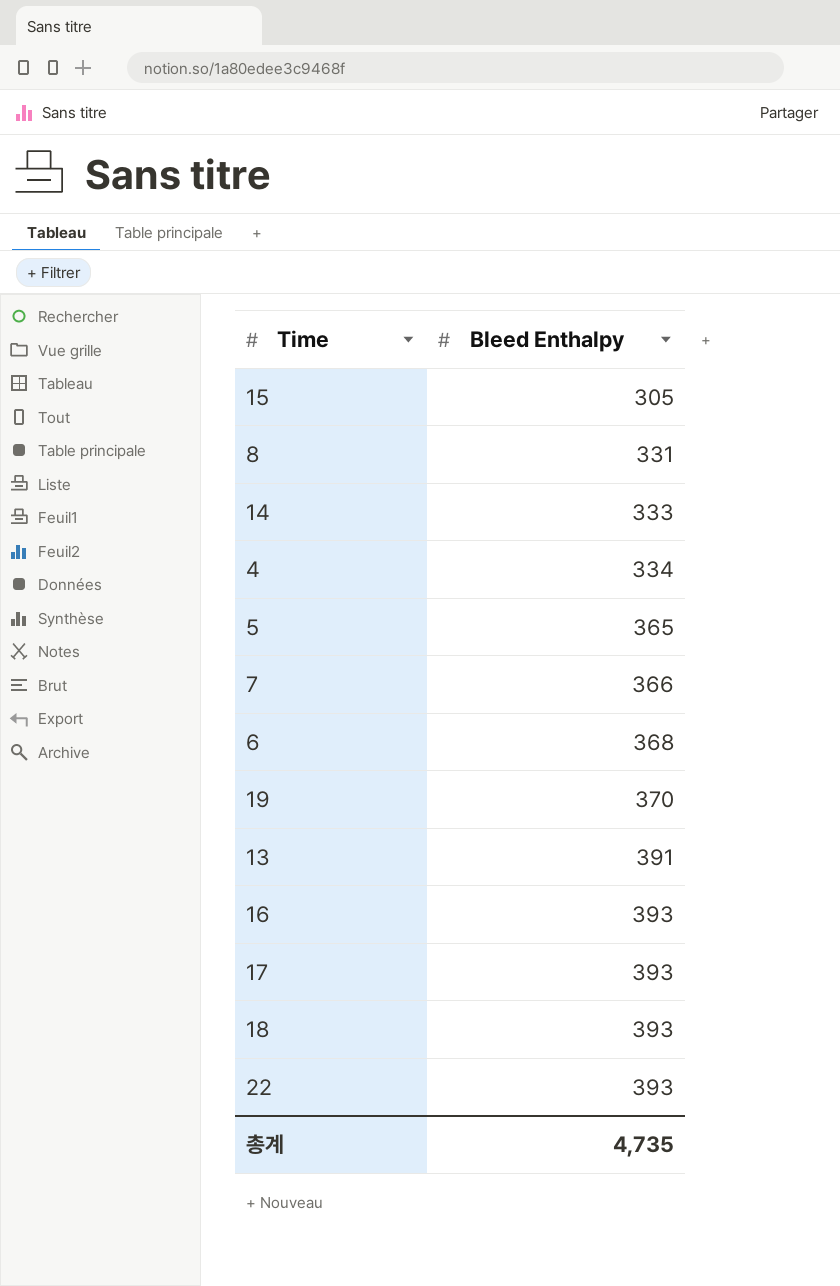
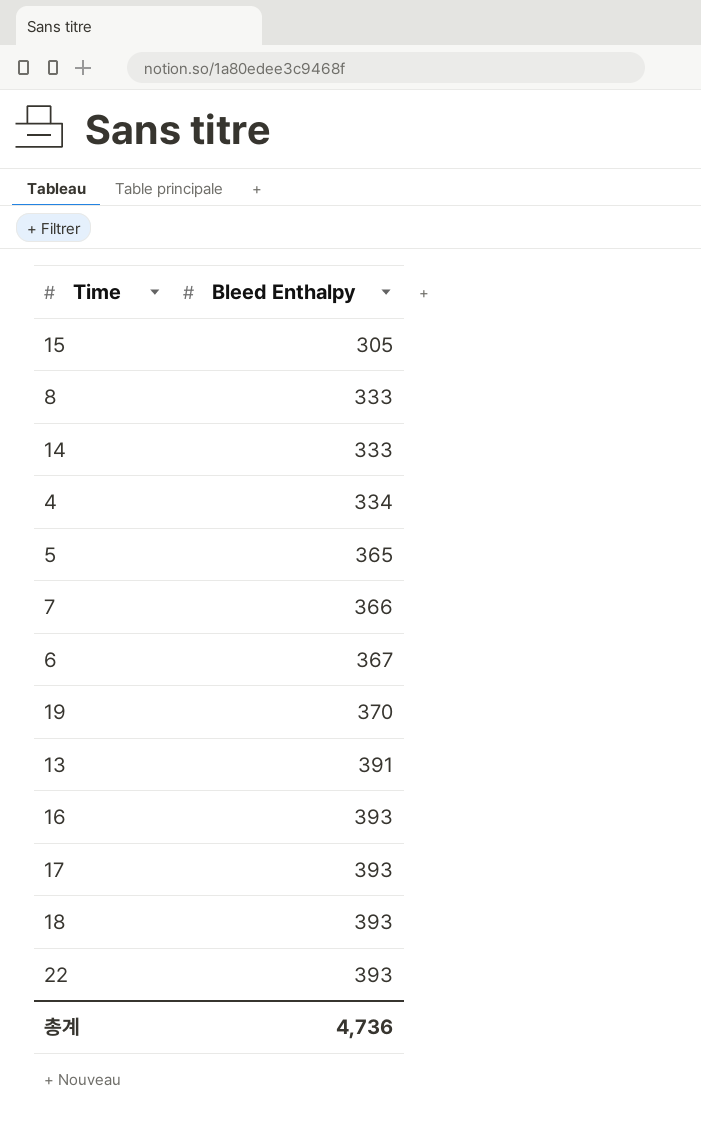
8 | Bleed Enthalpy: 331 -> 333
6 | Bleed Enthalpy: 368 -> 367
총계 | Bleed Enthalpy: 4,735 -> 4,736

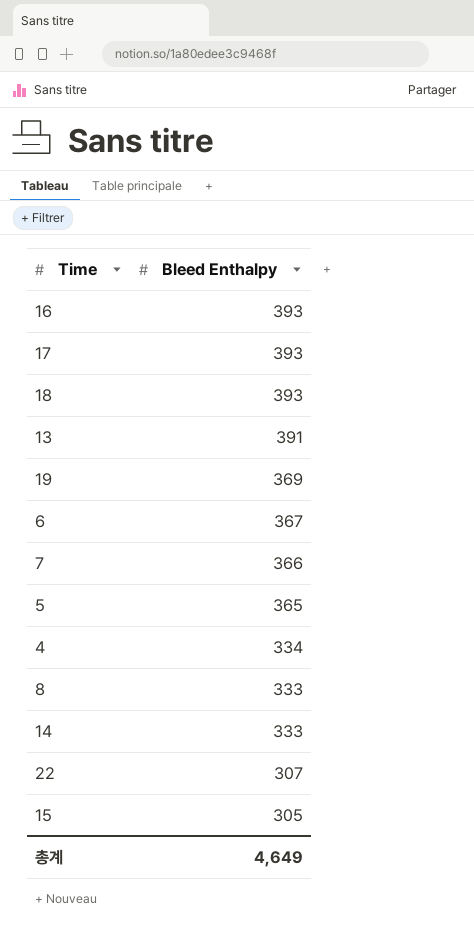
row order: Bleed Enthalpy ascending -> Bleed Enthalpy descending
19 | Bleed Enthalpy: 370 -> 369
22 | Bleed Enthalpy: 393 -> 307
총계 | Bleed Enthalpy: 4,736 -> 4,649

